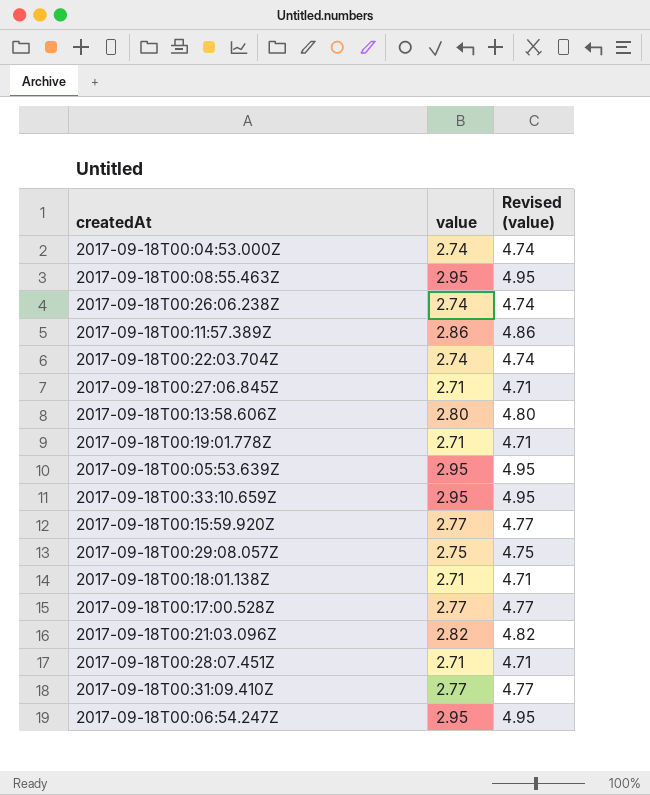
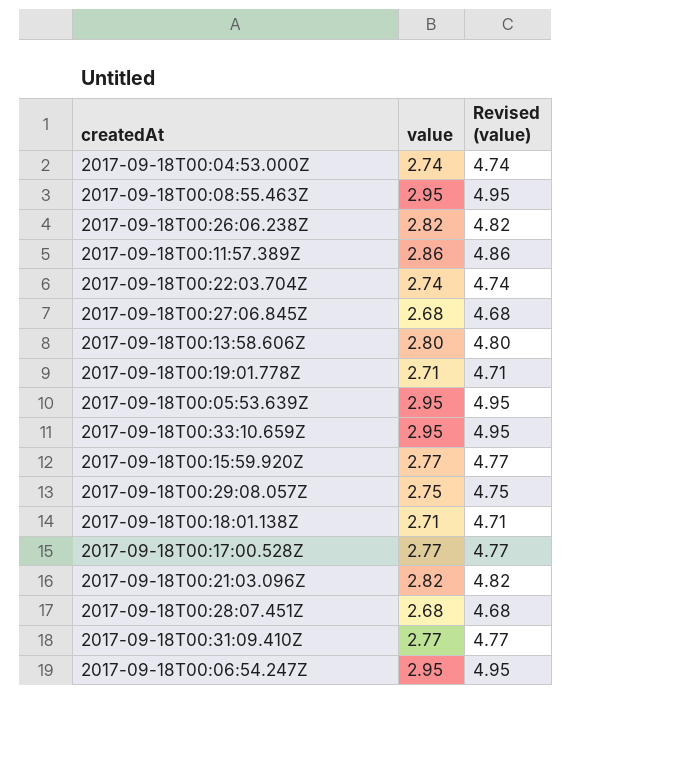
2017-09-18T00:26:06.238Z | value: 2.74 -> 2.82
2017-09-18T00:26:06.238Z | Revised (value): 4.74 -> 4.82
2017-09-18T00:27:06.845Z | value: 2.71 -> 2.68
2017-09-18T00:27:06.845Z | Revised (value): 4.71 -> 4.68
2017-09-18T00:28:07.451Z | value: 2.71 -> 2.68
2017-09-18T00:28:07.451Z | Revised (value): 4.71 -> 4.68

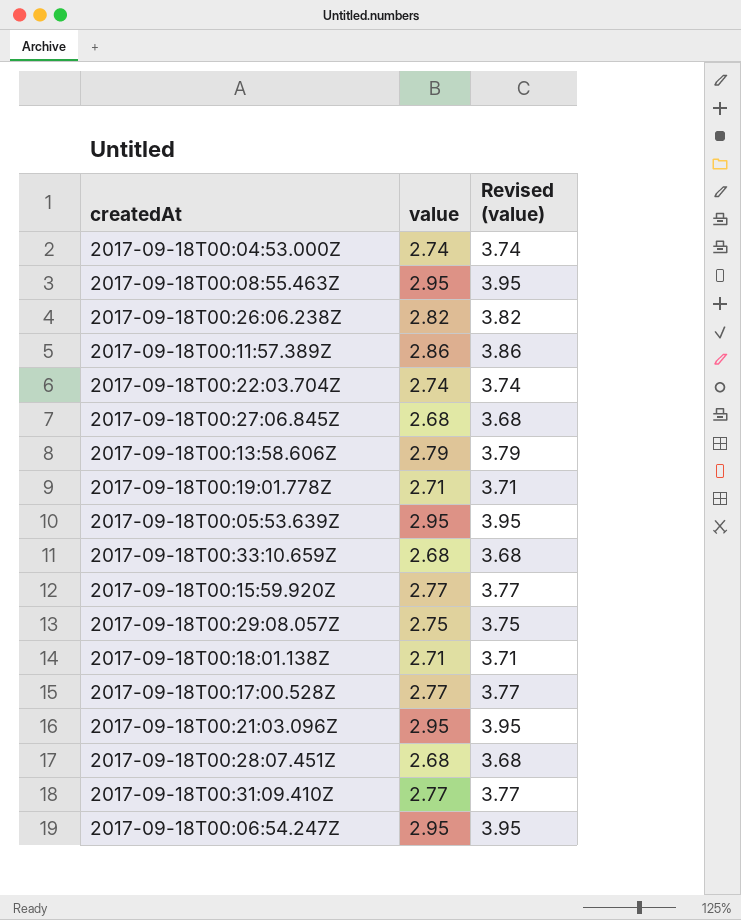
column Revised (value) | formula: [value] + 2 -> [value] + 1
2017-09-18T00:13:58.606Z | value: 2.80 -> 2.79
2017-09-18T00:33:10.659Z | value: 2.95 -> 2.68
2017-09-18T00:21:03.096Z | value: 2.82 -> 2.95

